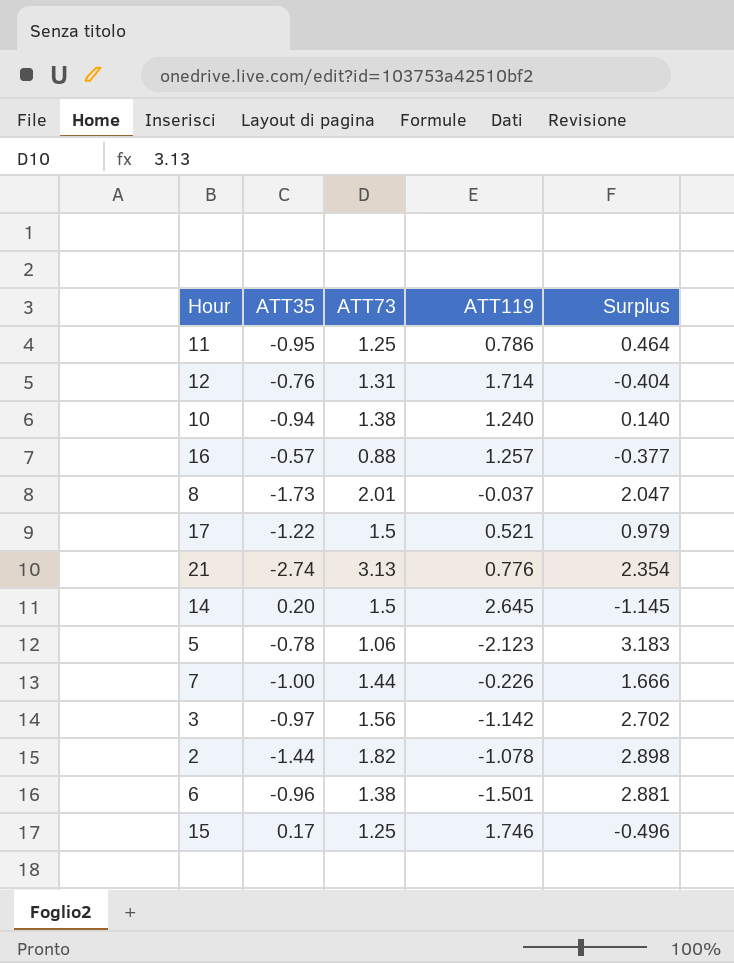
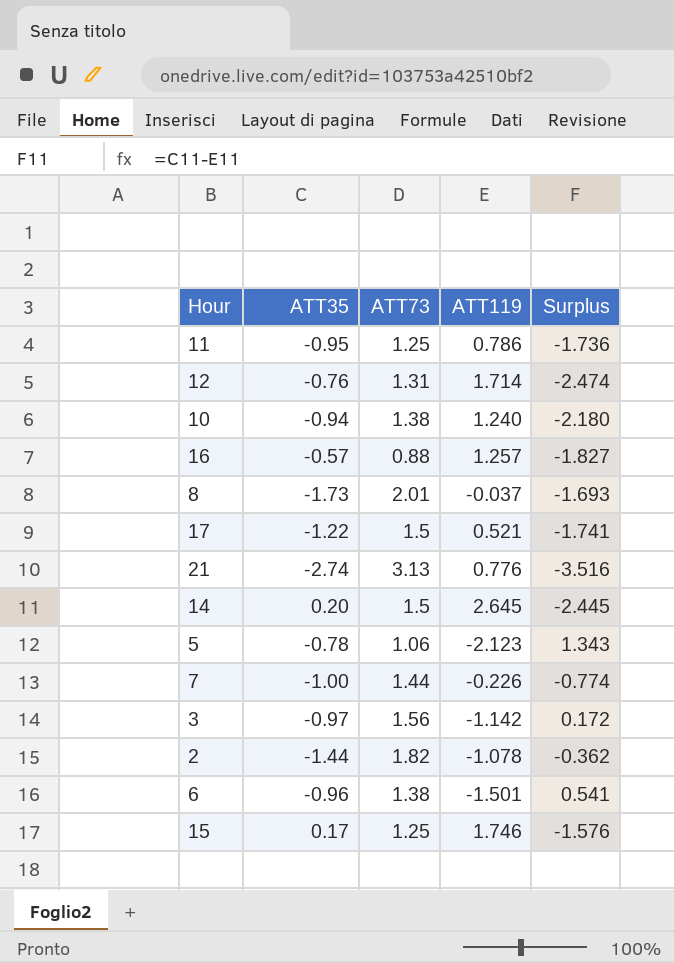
column Surplus | formula: [ATT73] - [ATT119] -> [ATT35] - [ATT119]

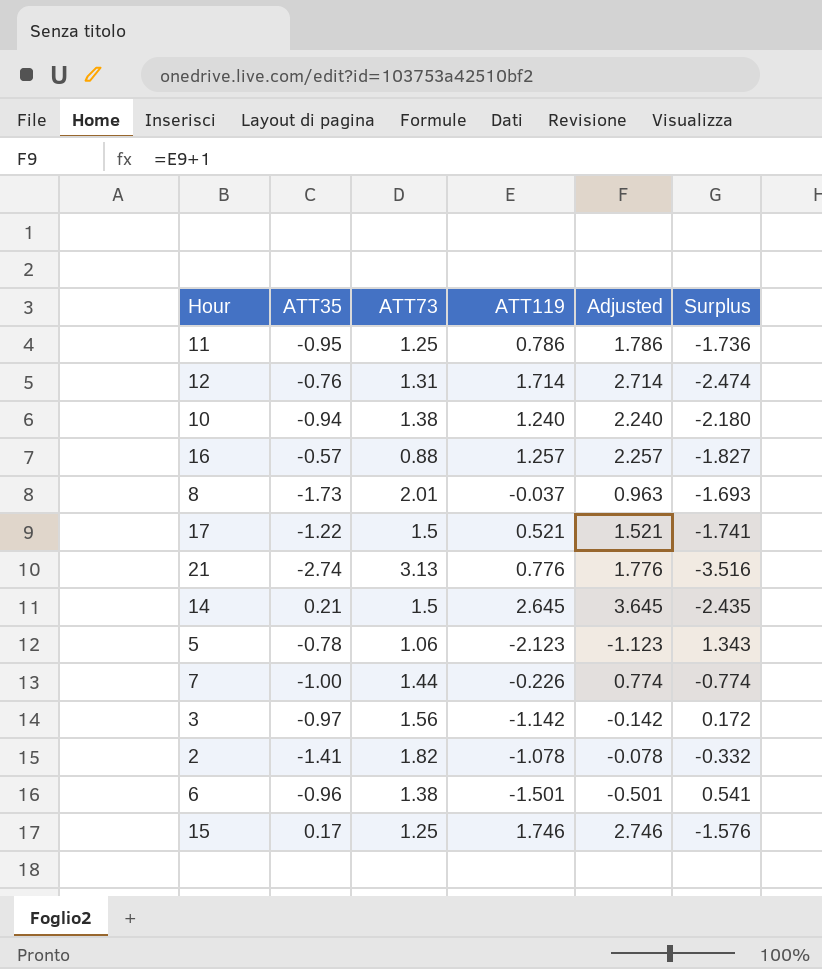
column Adjusted | formula: none -> [ATT119] + 1
14 | ATT35: 0.20 -> 0.21
14 | Surplus: -2.445 -> -2.435
2 | ATT35: -1.44 -> -1.41
2 | Surplus: -0.362 -> -0.332

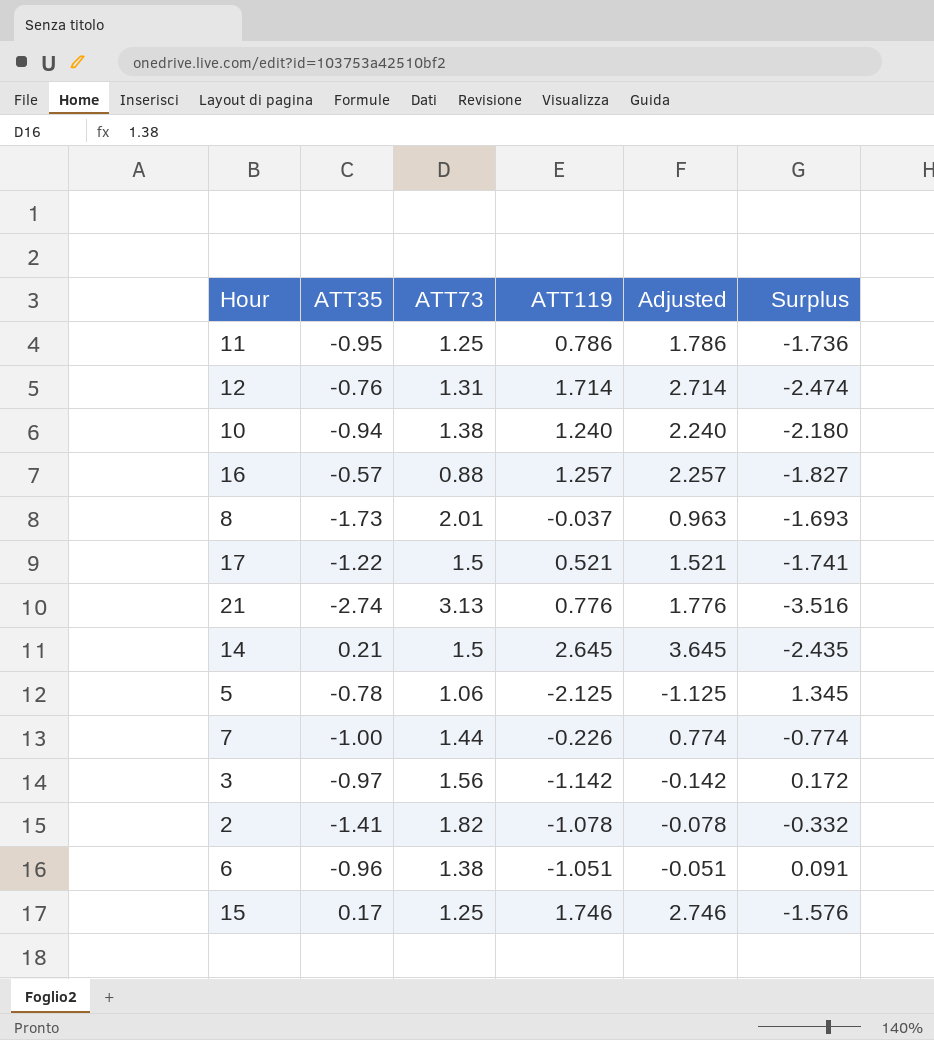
5 | ATT119: -2.123 -> -2.125
5 | Adjusted: -1.123 -> -1.125
5 | Surplus: 1.343 -> 1.345
6 | ATT119: -1.501 -> -1.051
6 | Adjusted: -0.501 -> -0.051
6 | Surplus: 0.541 -> 0.091

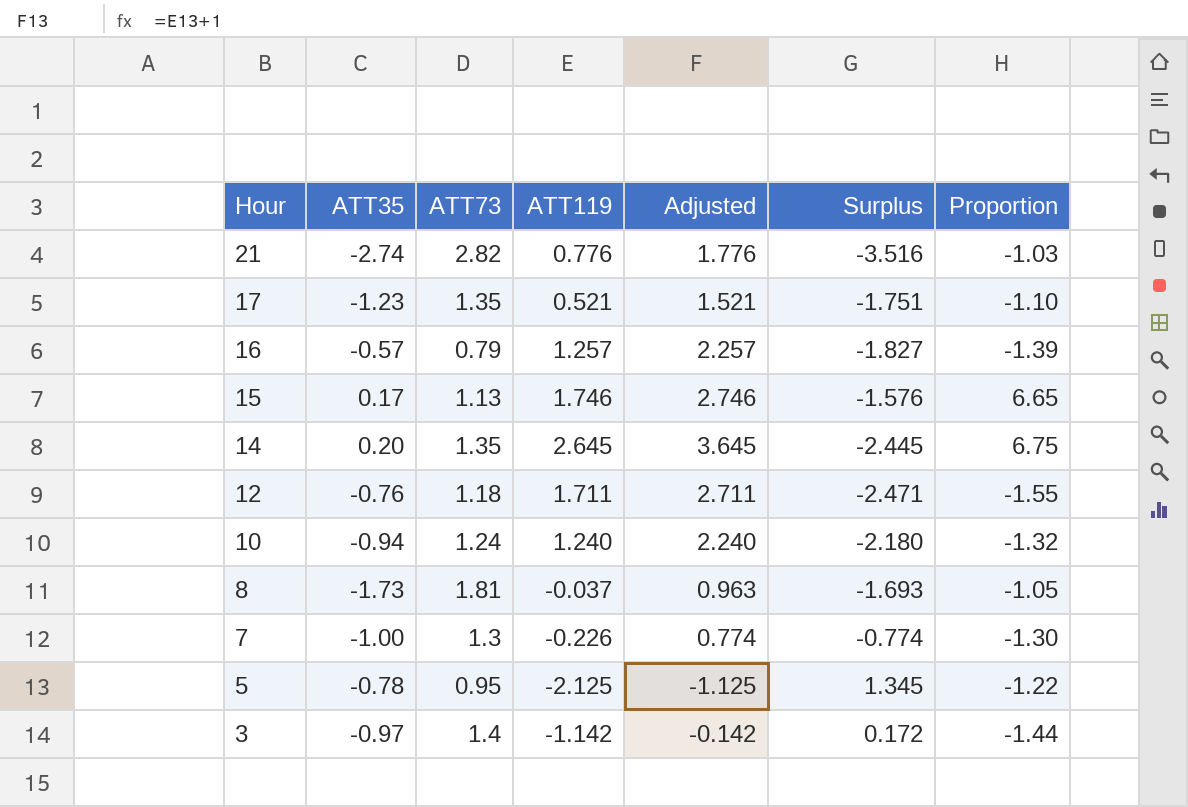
row order: none -> Hour descending
column Proportion | formula: none -> [ATT73] / [ATT35]
row 11: -0.95 | 1.25 | 0.786 | 1.786 | -1.736 -> none
row 2: -1.41 | 1.82 | -1.078 | -0.078 | -0.332 -> none
row 6: -0.96 | 1.38 | -1.051 | -0.051 | 0.091 -> none
21 | ATT73: 3.13 -> 2.82
17 | ATT35: -1.22 -> -1.23
17 | ATT73: 1.5 -> 1.35
17 | Surplus: -1.741 -> -1.751
16 | ATT73: 0.88 -> 0.79
15 | ATT73: 1.25 -> 1.13
14 | ATT35: 0.21 -> 0.20
14 | ATT73: 1.5 -> 1.35
14 | Surplus: -2.435 -> -2.445
12 | ATT73: 1.31 -> 1.18
12 | ATT119: 1.714 -> 1.711
12 | Adjusted: 2.714 -> 2.711
12 | Surplus: -2.474 -> -2.471
10 | ATT73: 1.38 -> 1.24
8 | ATT73: 2.01 -> 1.81
7 | ATT73: 1.44 -> 1.3
5 | ATT73: 1.06 -> 0.95
3 | ATT73: 1.56 -> 1.4

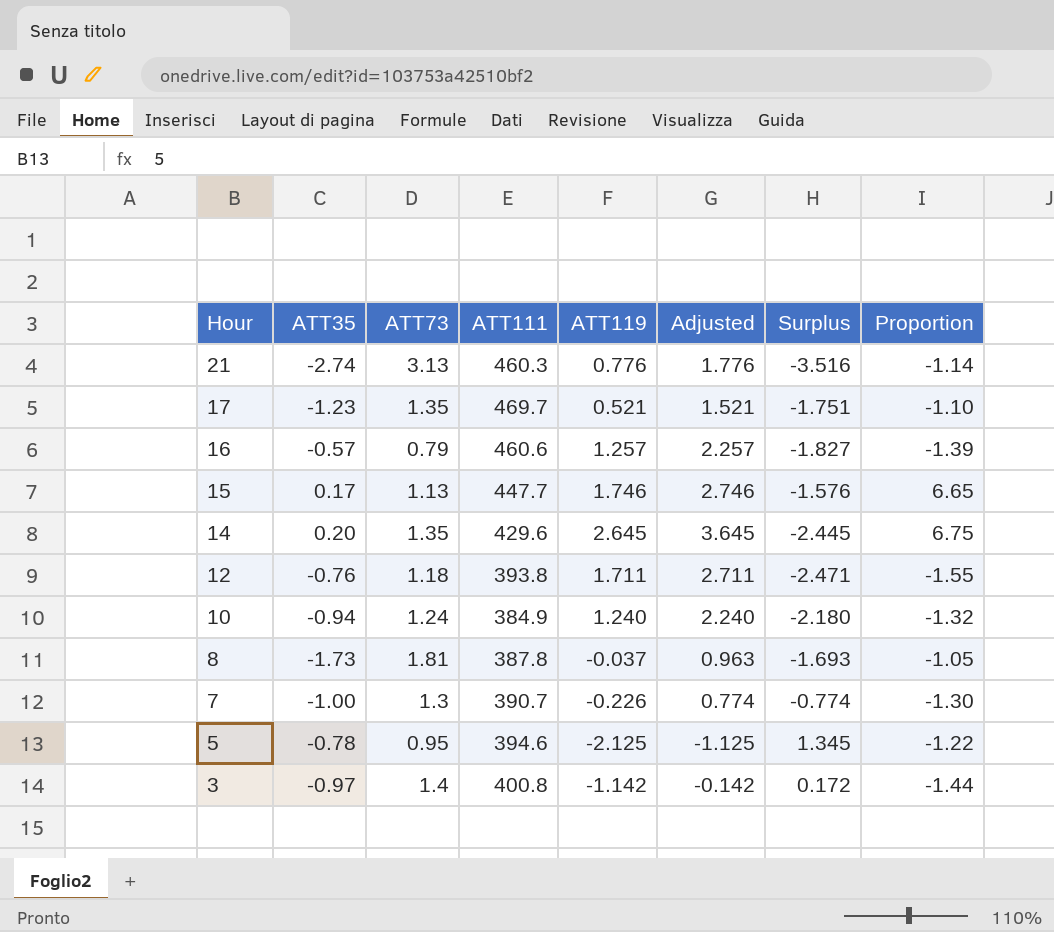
column ATT111 | position: none -> 4
21 | ATT73: 2.82 -> 3.13
21 | Proportion: -1.03 -> -1.14

